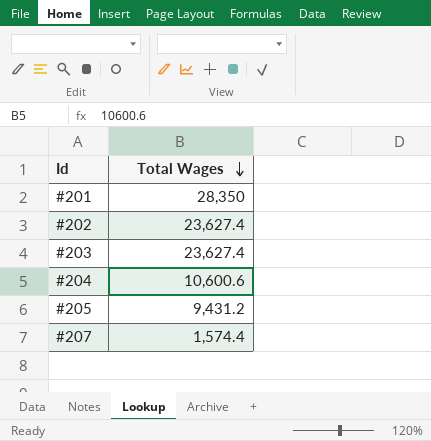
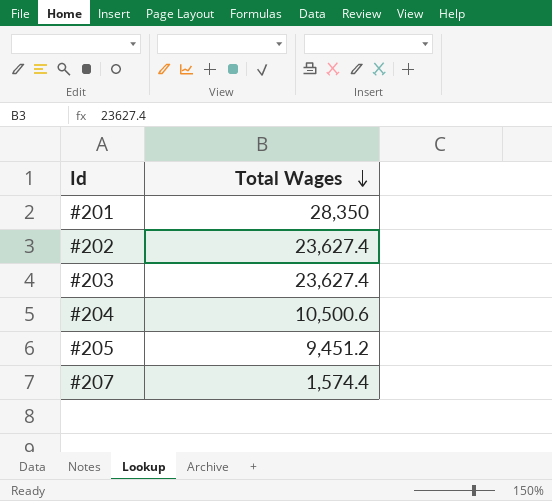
#204 | Total Wages: 10,600.6 -> 10,500.6
#205 | Total Wages: 9,431.2 -> 9,451.2

